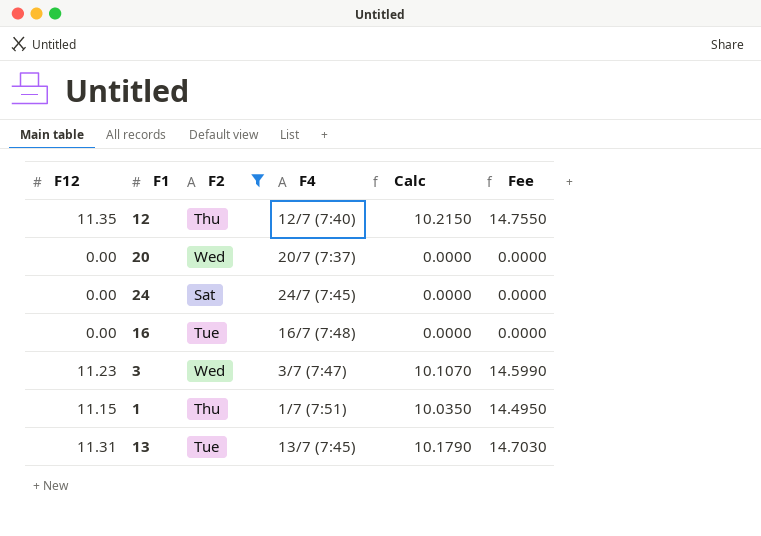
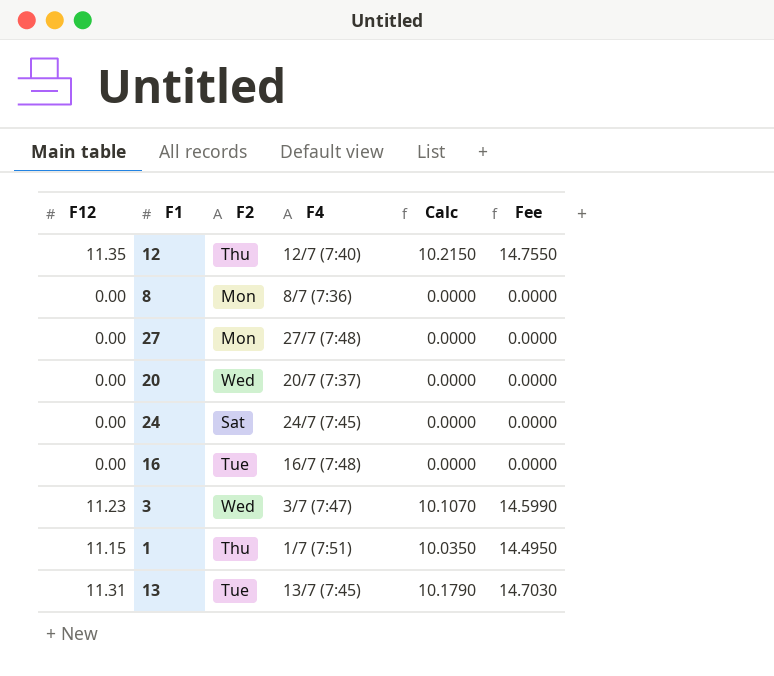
filter: F2 != Mon -> none

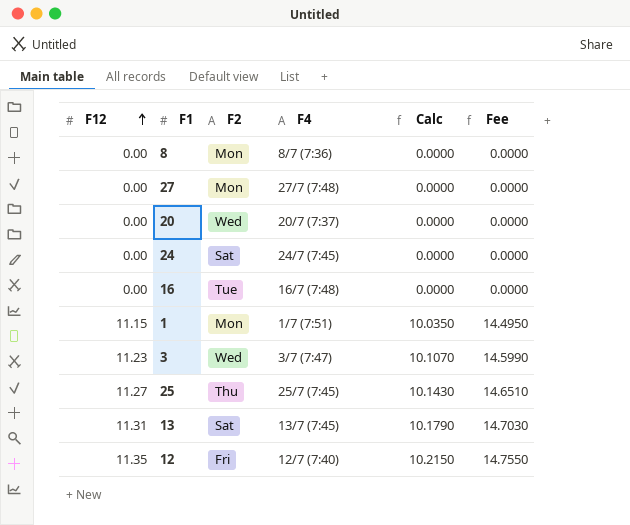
row order: none -> F12 ascending
1 | F2: Thu -> Mon
row 25: none -> 11.27 | Thu | 25/7 (7:45) | 10.1430 | 14.6510
13 | F2: Tue -> Sat
12 | F2: Thu -> Fri

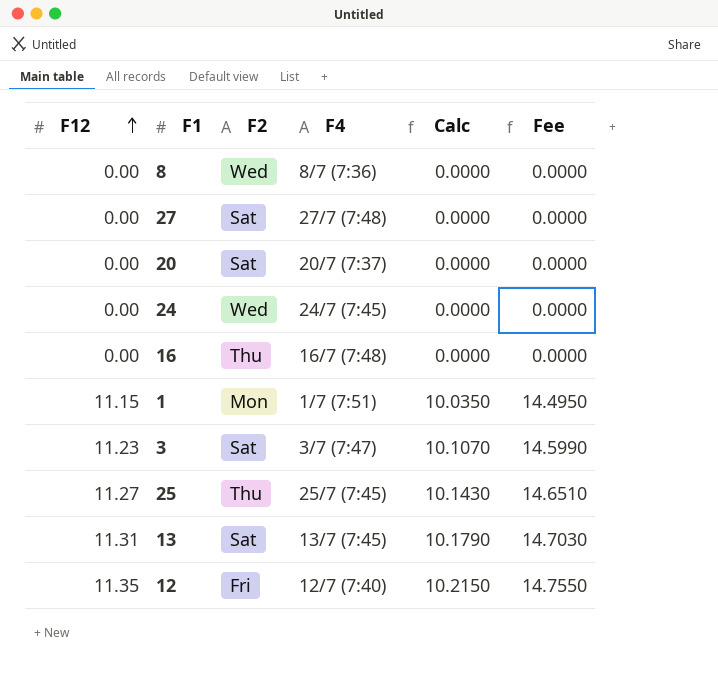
8 | F2: Mon -> Wed
27 | F2: Mon -> Sat
20 | F2: Wed -> Sat
24 | F2: Sat -> Wed
16 | F2: Tue -> Thu
3 | F2: Wed -> Sat

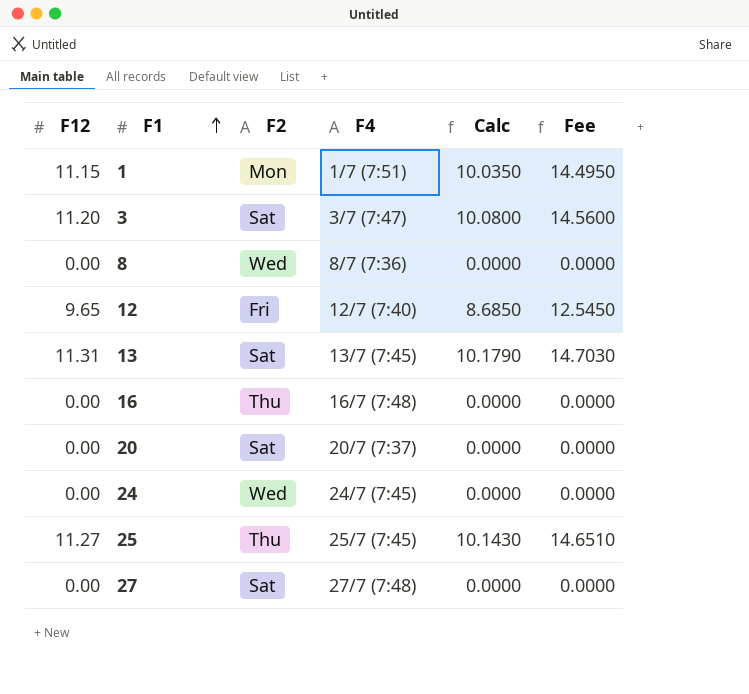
row order: F12 ascending -> F1 ascending
3 | F12: 11.23 -> 11.20
3 | Calc: 10.1070 -> 10.0800
3 | Fee: 14.5990 -> 14.5600
12 | F12: 11.35 -> 9.65
12 | Calc: 10.2150 -> 8.6850
12 | Fee: 14.7550 -> 12.5450

